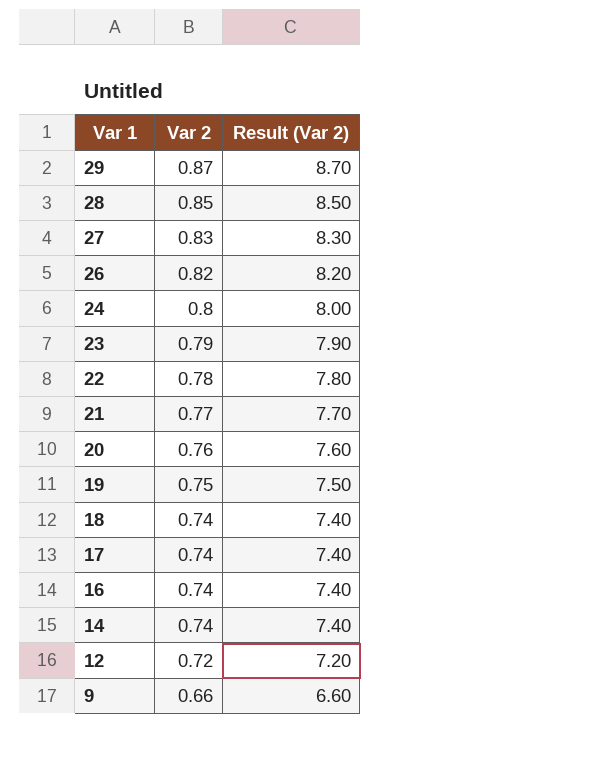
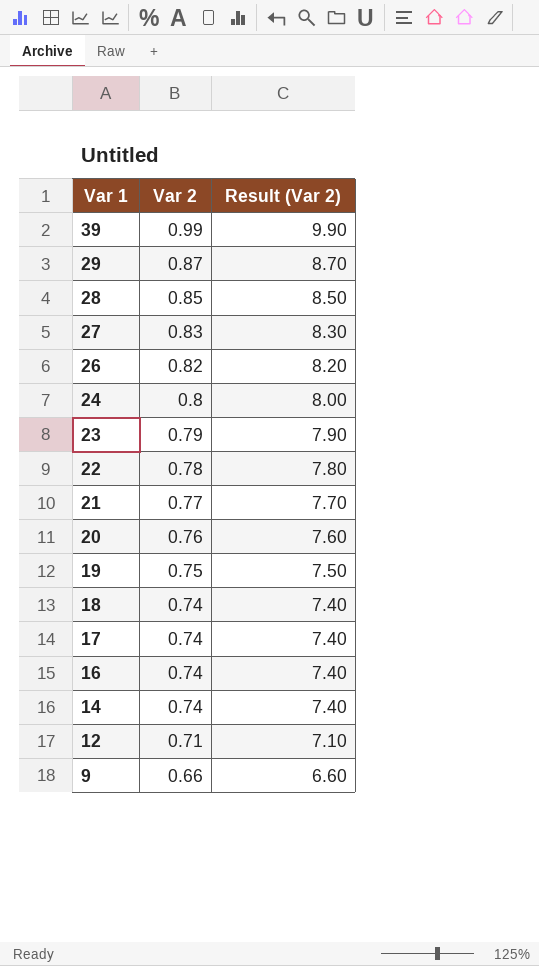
row 39: none -> 0.99 | 9.90
12 | Var 2: 0.72 -> 0.71
12 | Result (Var 2): 7.20 -> 7.10

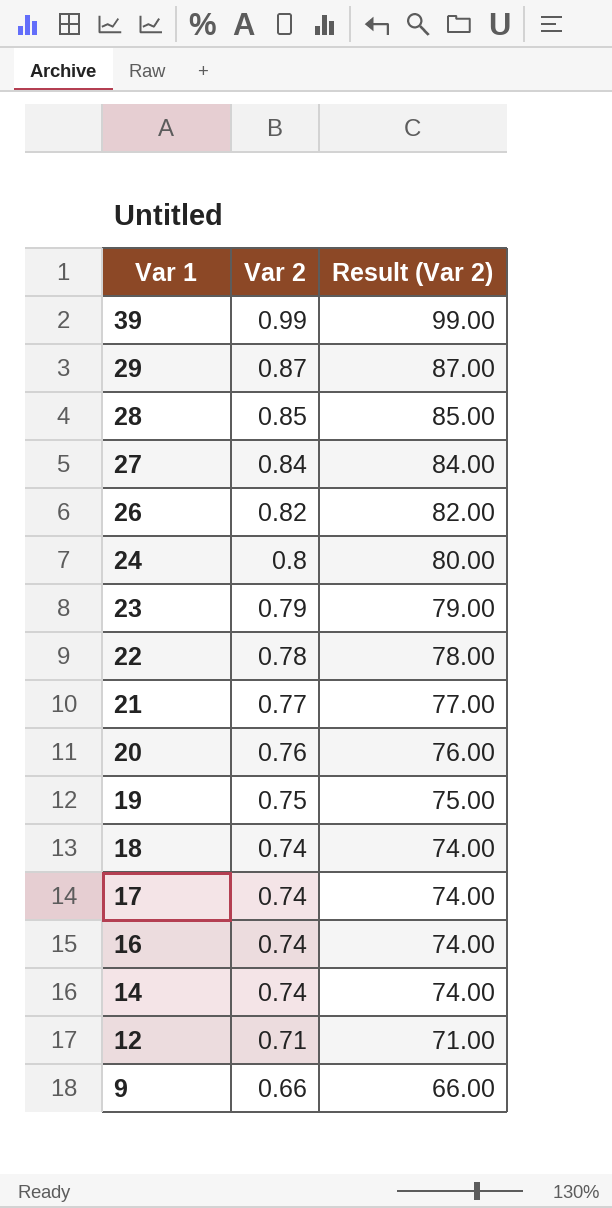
column Result (Var 2) | formula: [Var 2] * 10 -> [Var 2] * 100
27 | Var 2: 0.83 -> 0.84

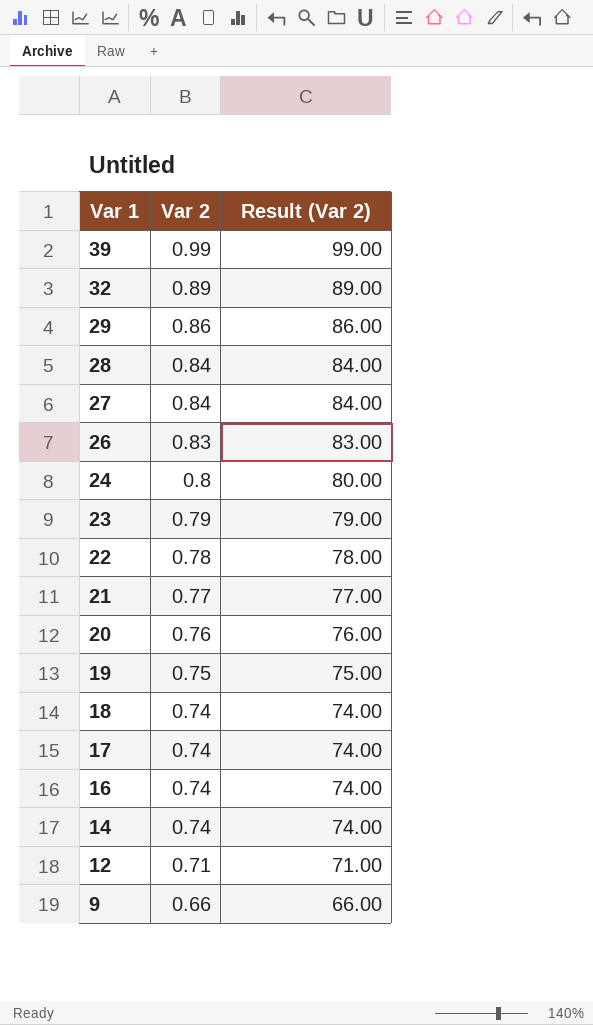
row 32: none -> 0.89 | 89.00
29 | Var 2: 0.87 -> 0.86
29 | Result (Var 2): 87.00 -> 86.00
28 | Var 2: 0.85 -> 0.84
28 | Result (Var 2): 85.00 -> 84.00
26 | Var 2: 0.82 -> 0.83
26 | Result (Var 2): 82.00 -> 83.00

